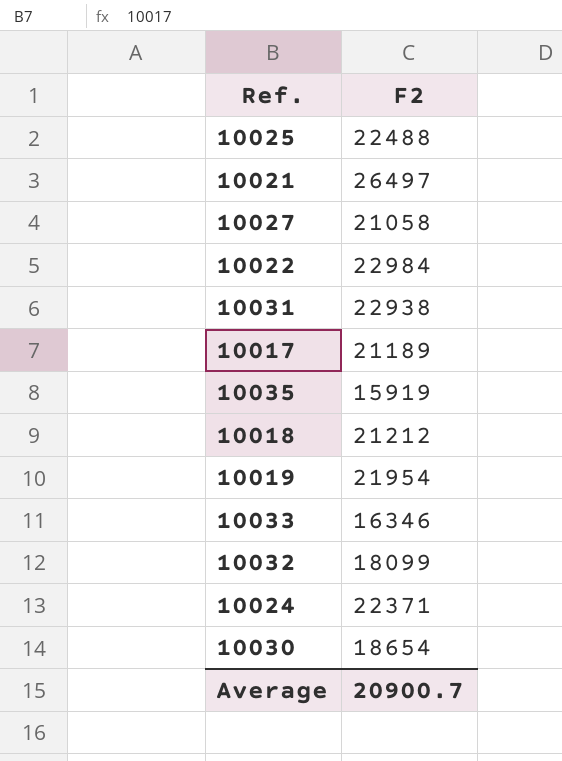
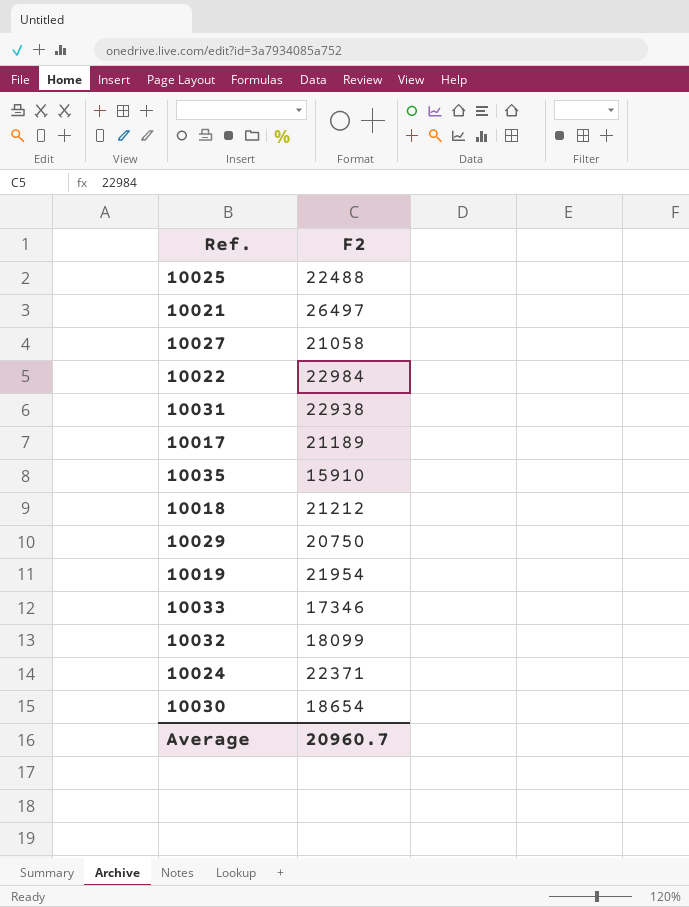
10035 | F2: 15919 -> 15910
row 10029: none -> 20750
10033 | F2: 16346 -> 17346
Average | F2: 20900.7 -> 20960.7

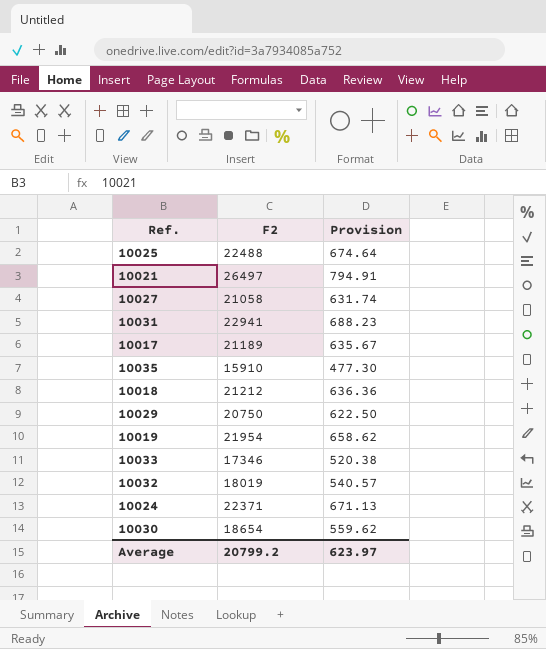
column Provision | formula: none -> [F2] * 0.03
row 10022: 22984 -> none
10031 | F2: 22938 -> 22941
10032 | F2: 18099 -> 18019
Average | F2: 20960.7 -> 20799.2

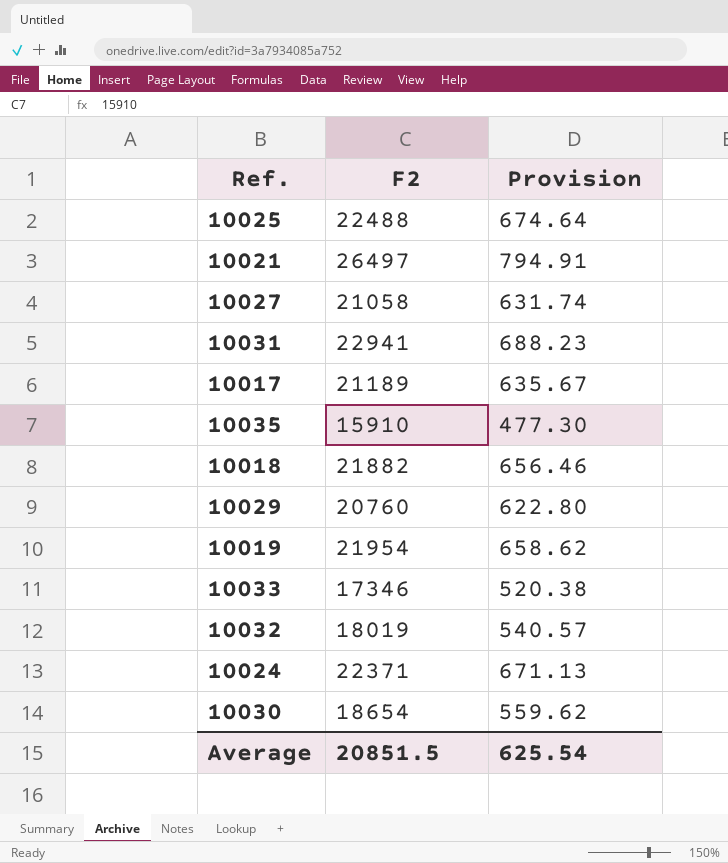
10018 | F2: 21212 -> 21882
10018 | Provision: 636.36 -> 656.46
10029 | F2: 20750 -> 20760
10029 | Provision: 622.50 -> 622.80
Average | F2: 20799.2 -> 20851.5
Average | Provision: 623.97 -> 625.54

